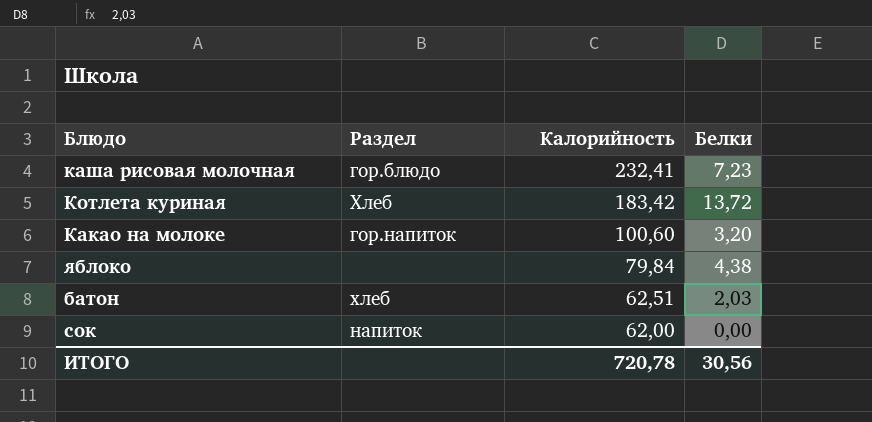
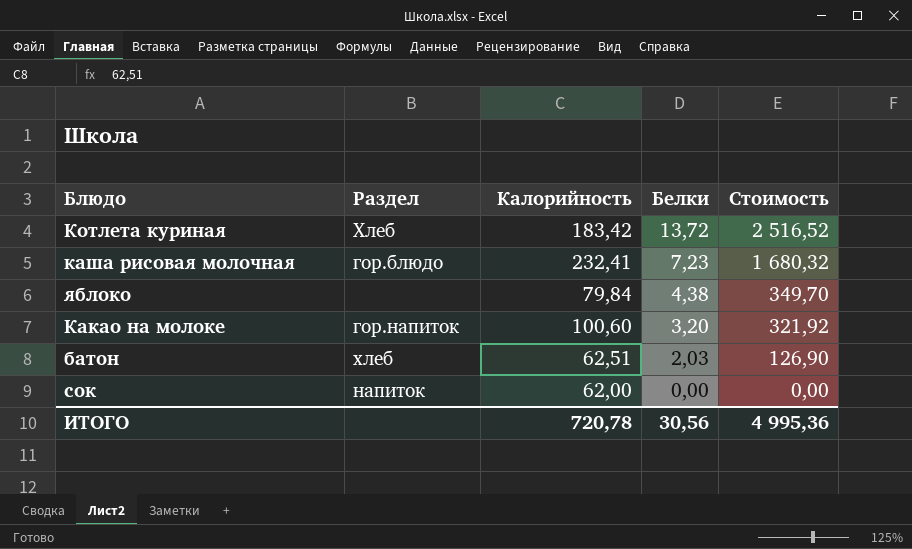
row order: Калорийность descending -> Белки descending
column Стоимость | formula: none -> [Калорийность] * [Белки]

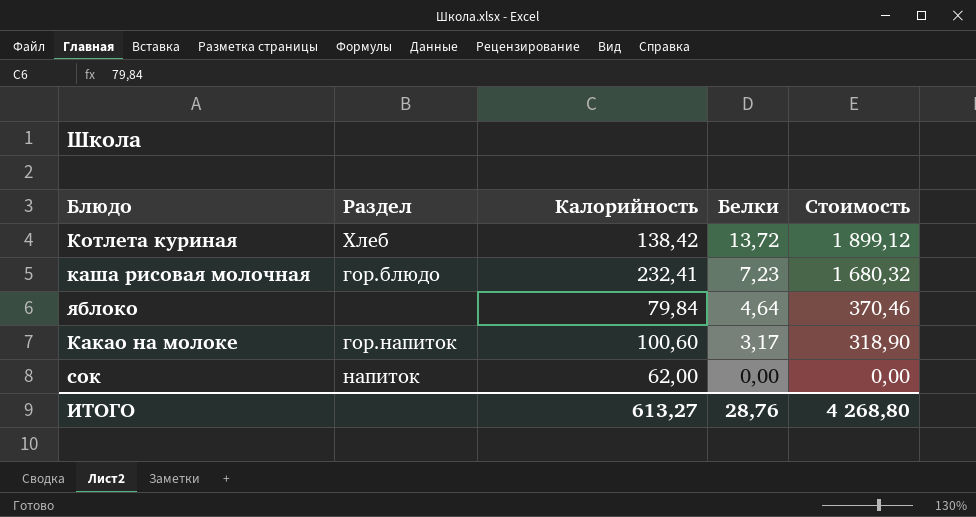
row батон: хлеб | 62,51 | 2,03 | 126,90 -> none
Котлета куриная | Калорийность: 183,42 -> 138,42
Котлета куриная | Стоимость: 2 516,52 -> 1 899,12
яблоко | Белки: 4,38 -> 4,64
яблоко | Стоимость: 349,70 -> 370,46
Какао на молоке | Белки: 3,20 -> 3,17
Какао на молоке | Стоимость: 321,92 -> 318,90
ИТОГО | Калорийность: 720,78 -> 613,27
ИТОГО | Белки: 30,56 -> 28,76
ИТОГО | Стоимость: 4 995,36 -> 4 268,80

